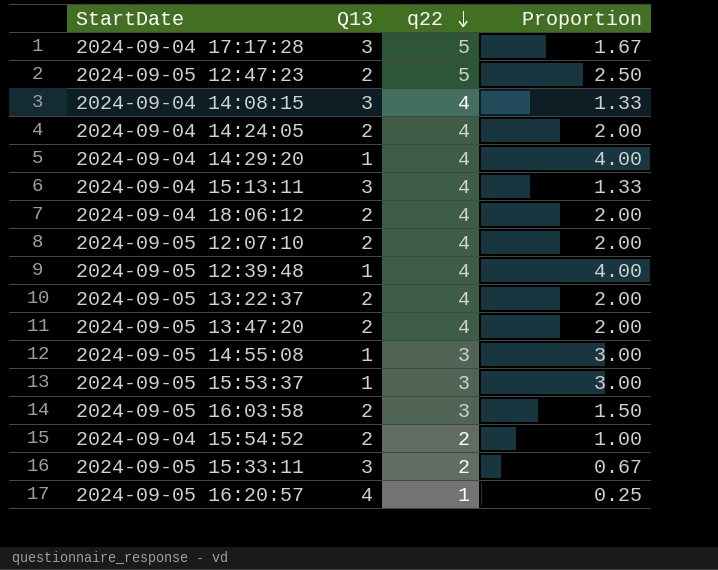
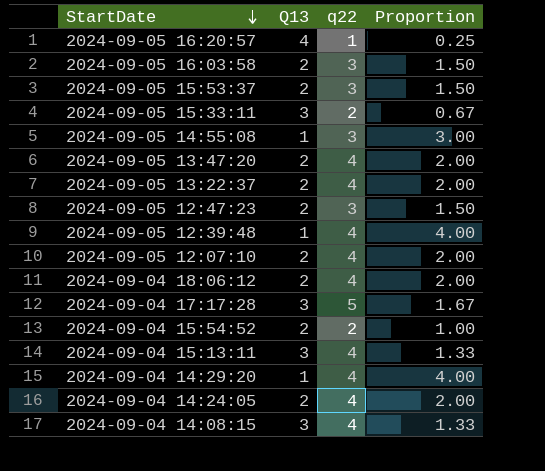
row order: q22 descending -> StartDate descending
2024-09-05 15:53:37 | Q13: 1 -> 2
2024-09-05 15:53:37 | Proportion: 3.00 -> 1.50
2024-09-05 12:47:23 | q22: 5 -> 3
2024-09-05 12:47:23 | Proportion: 2.50 -> 1.50

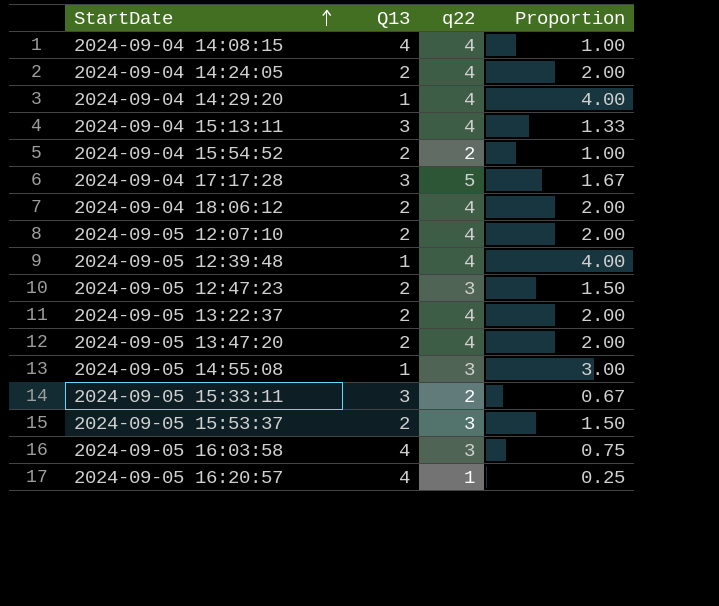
row order: StartDate descending -> StartDate ascending
2024-09-04 14:08:15 | Q13: 3 -> 4
2024-09-04 14:08:15 | Proportion: 1.33 -> 1.00
2024-09-05 16:03:58 | Q13: 2 -> 4
2024-09-05 16:03:58 | Proportion: 1.50 -> 0.75

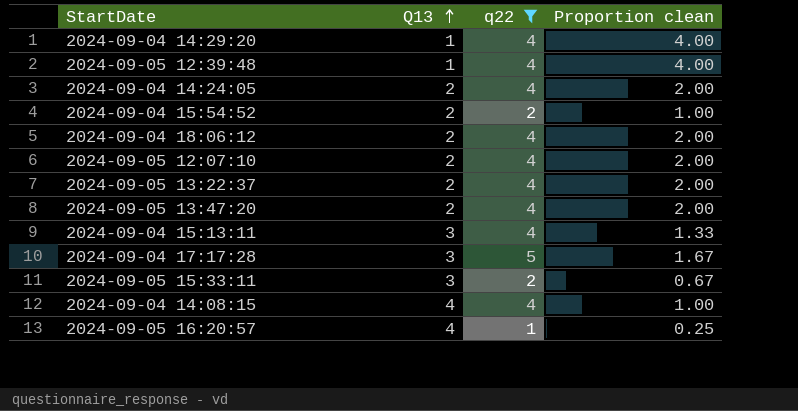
filter: none -> q22 != 3
row order: StartDate ascending -> Q13 ascending
column name: Proportion -> Proportion clean

